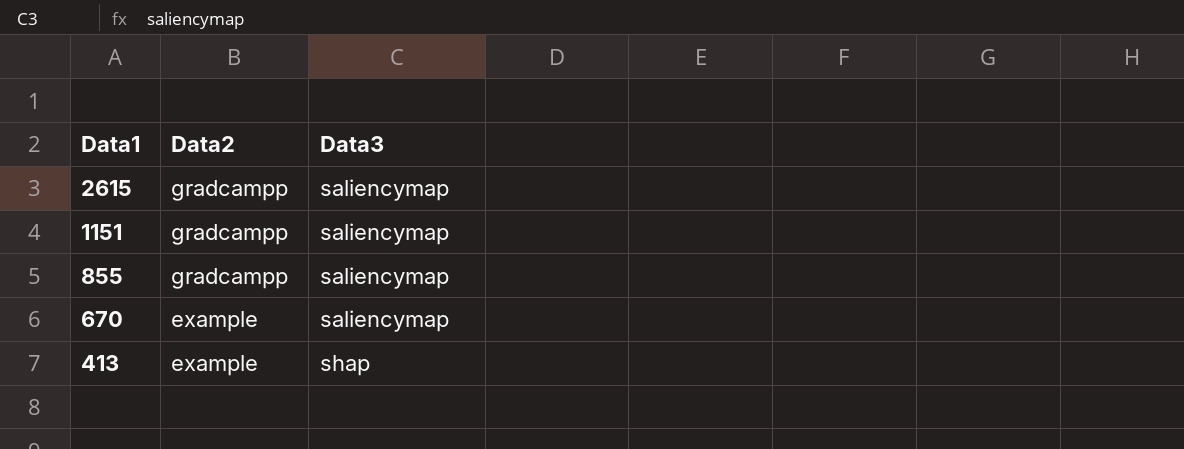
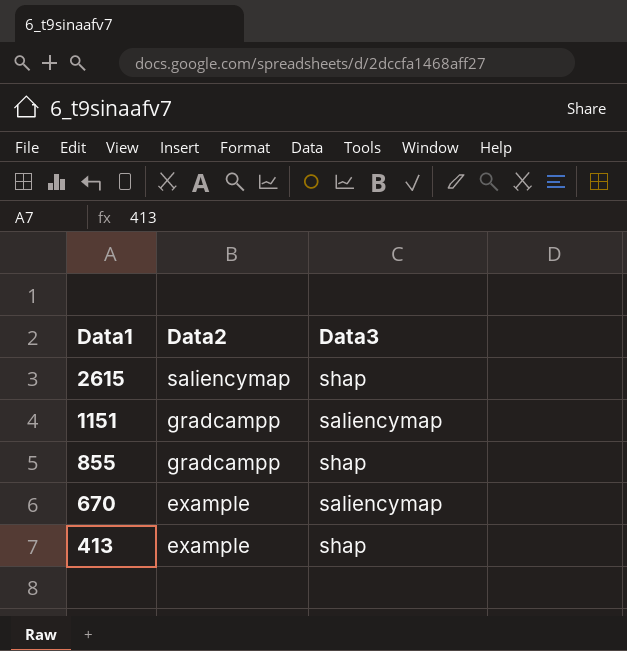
2615 | Data2: gradcampp -> saliencymap
2615 | Data3: saliencymap -> shap
855 | Data3: saliencymap -> shap

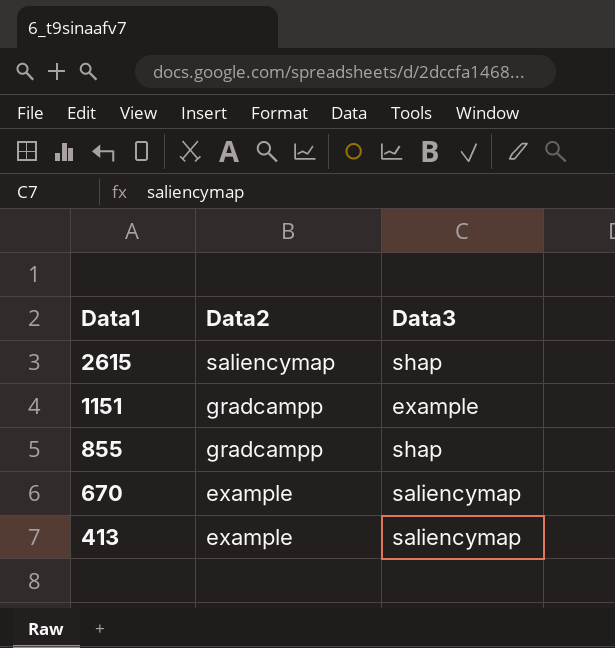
1151 | Data3: saliencymap -> example
413 | Data3: shap -> saliencymap

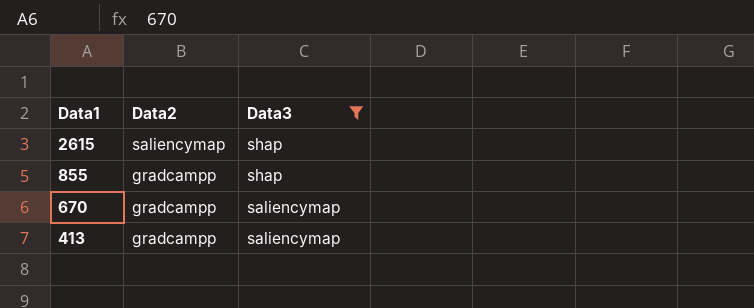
filter: none -> Data3 != example
670 | Data2: example -> gradcampp
413 | Data2: example -> gradcampp

